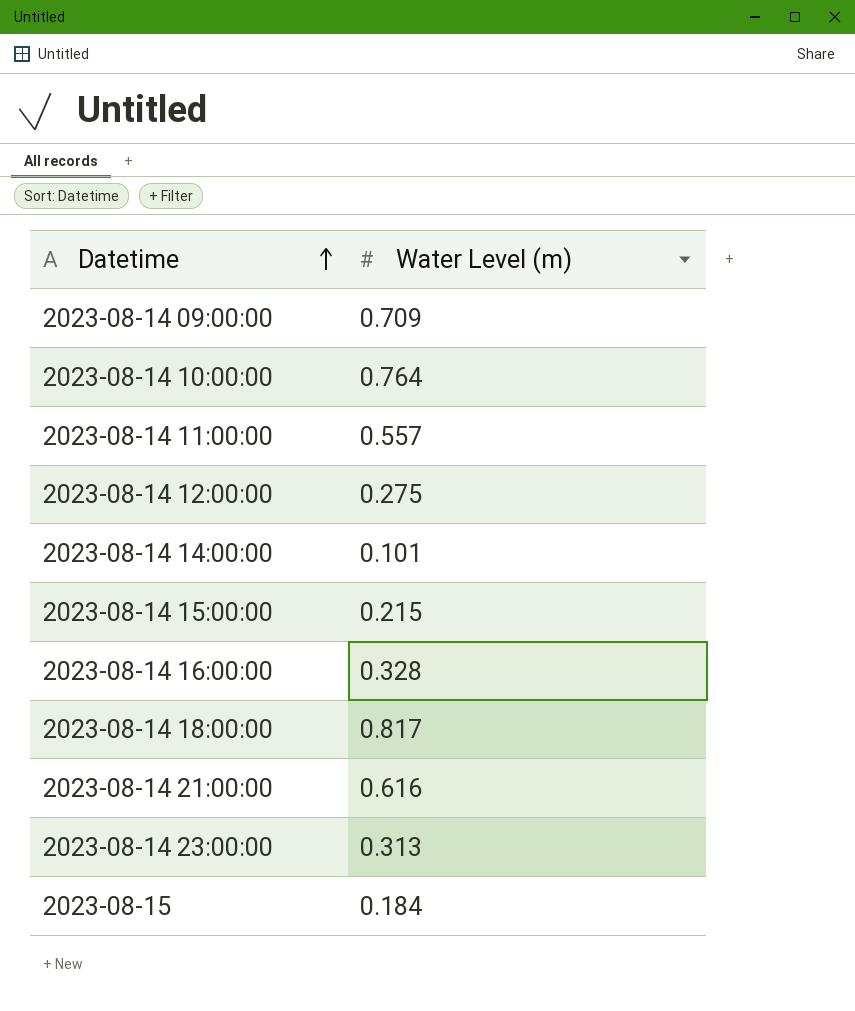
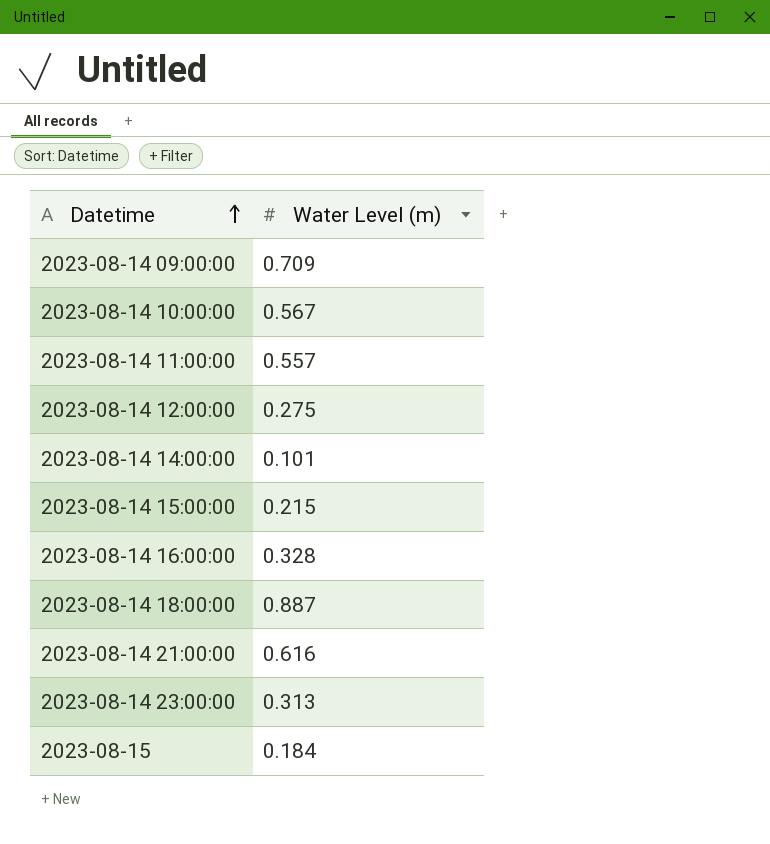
2023-08-14 10:00:00 | Water Level (m): 0.764 -> 0.567
2023-08-14 18:00:00 | Water Level (m): 0.817 -> 0.887

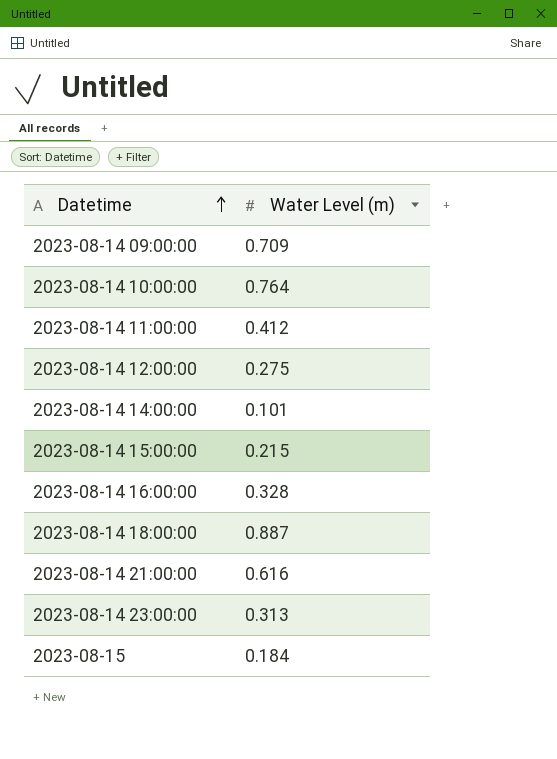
2023-08-14 10:00:00 | Water Level (m): 0.567 -> 0.764
2023-08-14 11:00:00 | Water Level (m): 0.557 -> 0.412

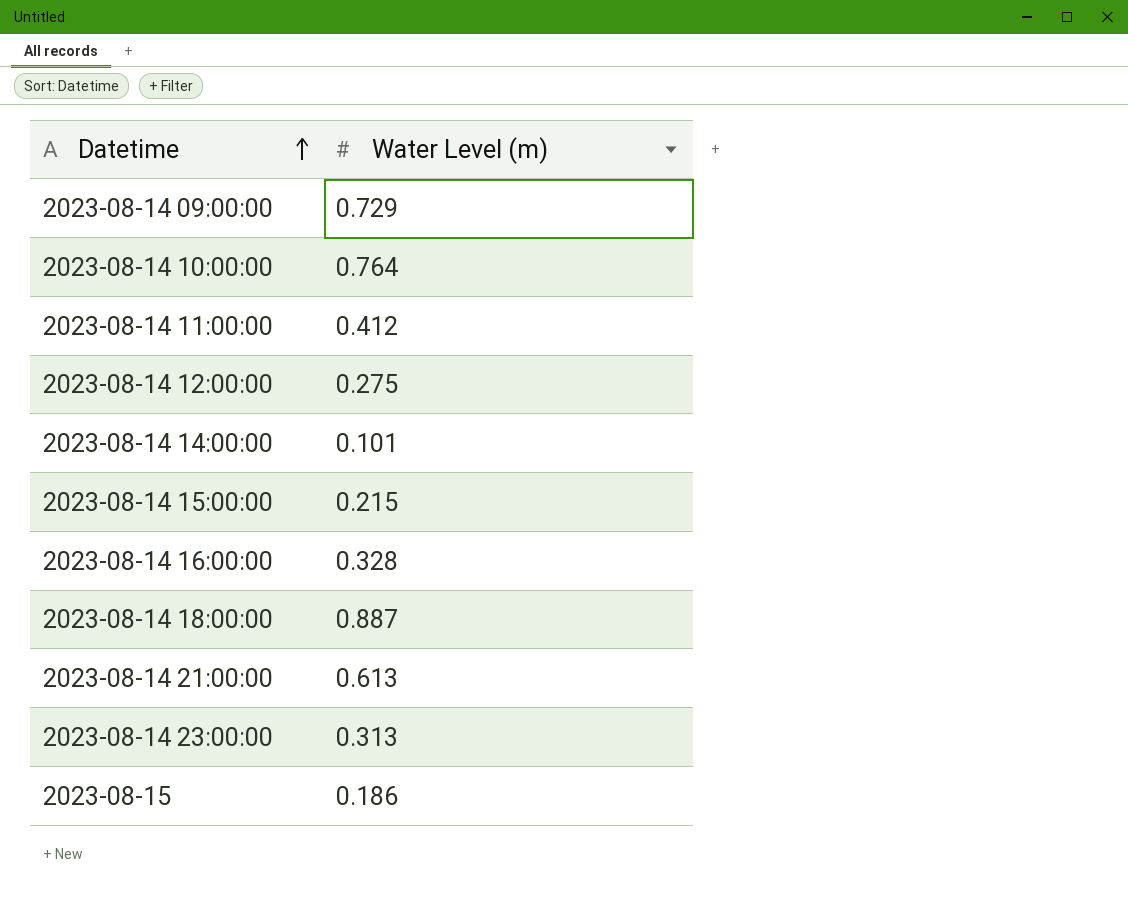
2023-08-14 09:00:00 | Water Level (m): 0.709 -> 0.729
2023-08-14 21:00:00 | Water Level (m): 0.616 -> 0.613
2023-08-15 | Water Level (m): 0.184 -> 0.186

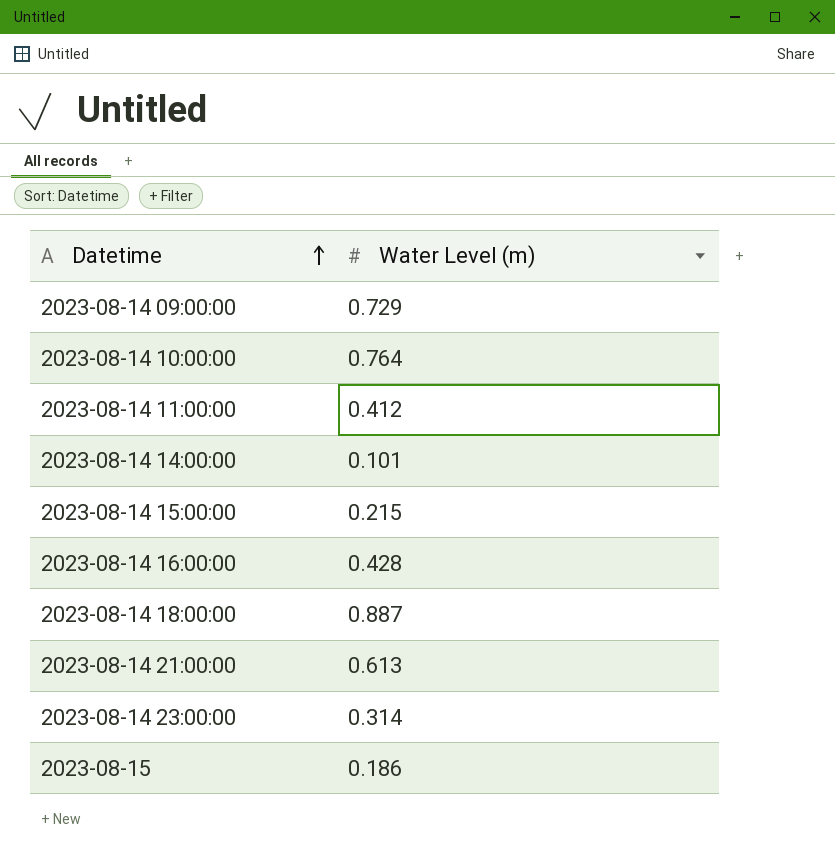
row 2023-08-14 12:00:00: 0.275 -> none
2023-08-14 16:00:00 | Water Level (m): 0.328 -> 0.428
2023-08-14 23:00:00 | Water Level (m): 0.313 -> 0.314

